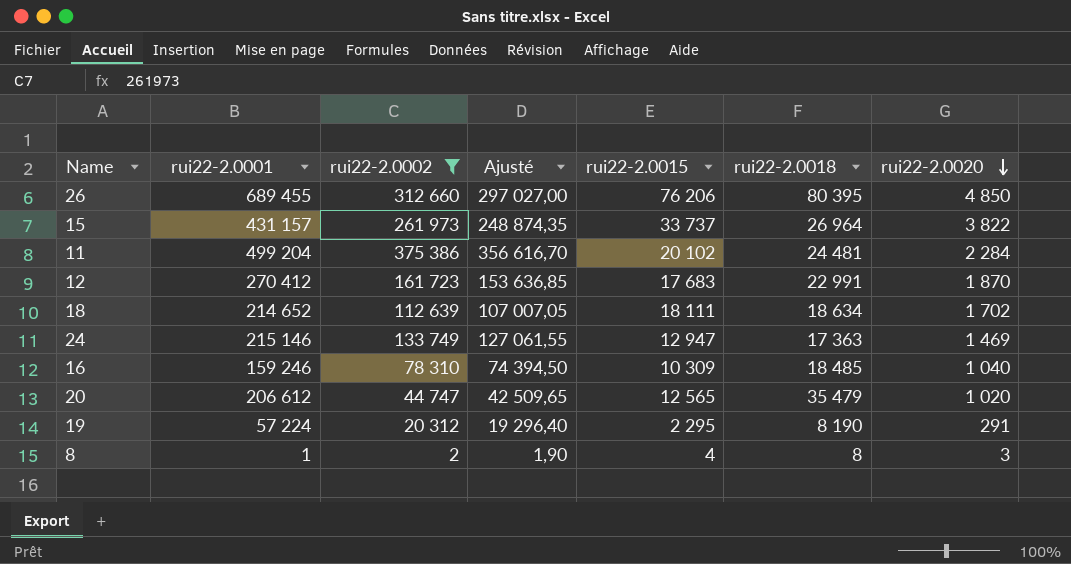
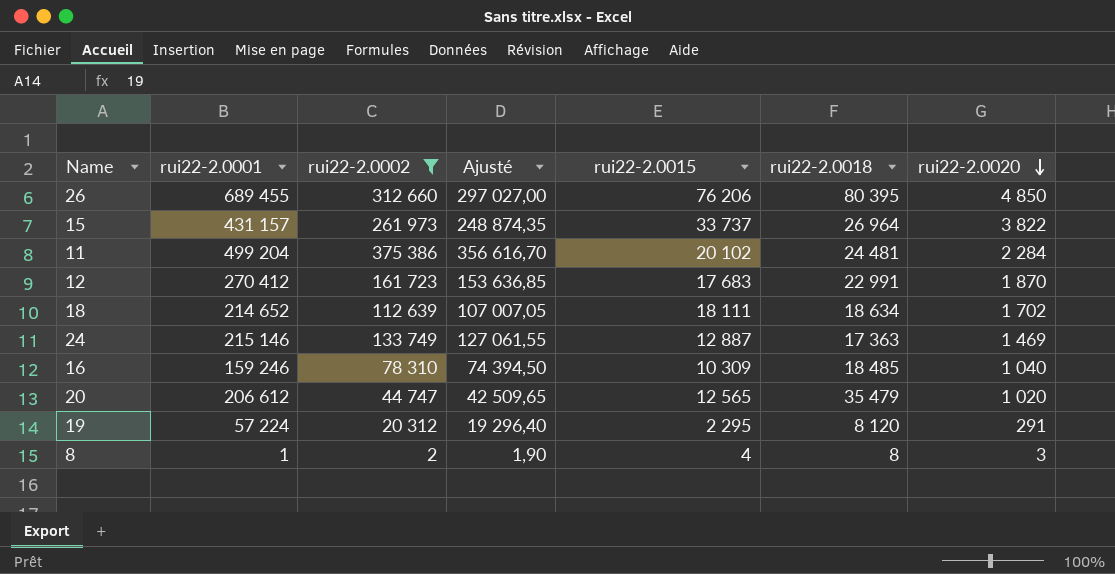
24 | rui22-2.0015: 12 947 -> 12 887
19 | rui22-2.0018: 8 190 -> 8 120

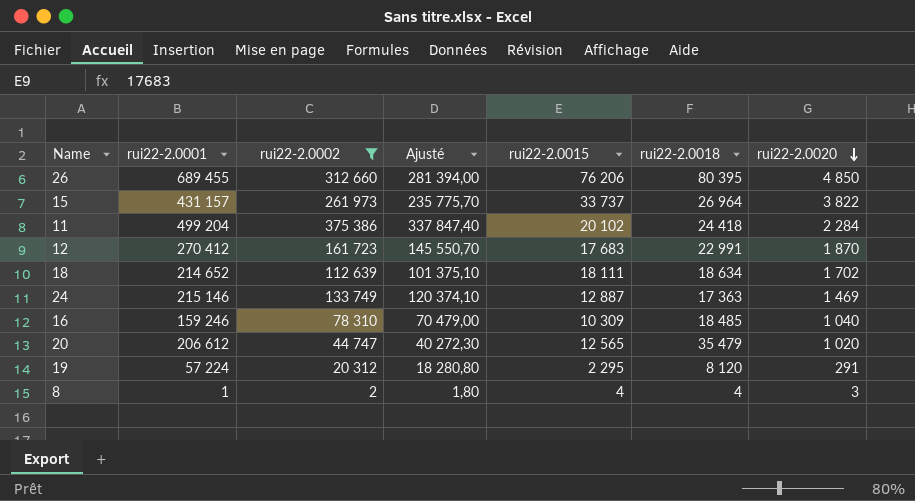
column Ajusté | formula: [rui22-2.0002] * 0,95 -> [rui22-2.0002] * 0,9
11 | rui22-2.0018: 24 481 -> 24 418
8 | rui22-2.0018: 8 -> 4

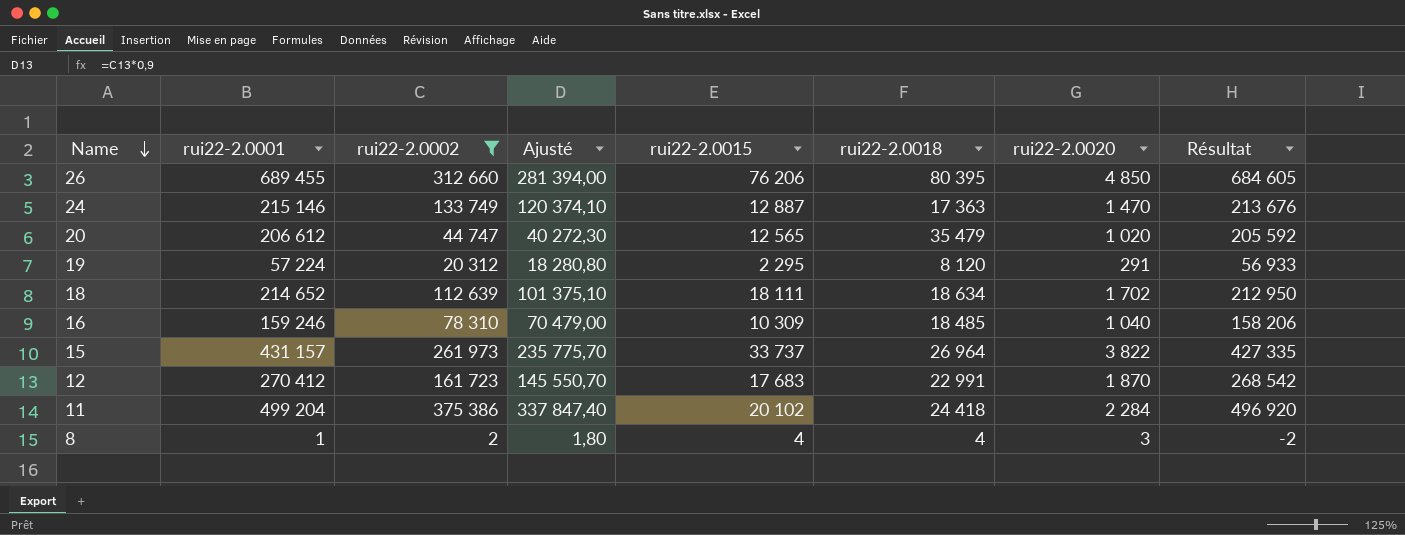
row order: rui22-2.0020 descending -> Name descending
column Résultat | formula: none -> [rui22-2.0001] - [rui22-2.0020]
24 | rui22-2.0020: 1 469 -> 1 470

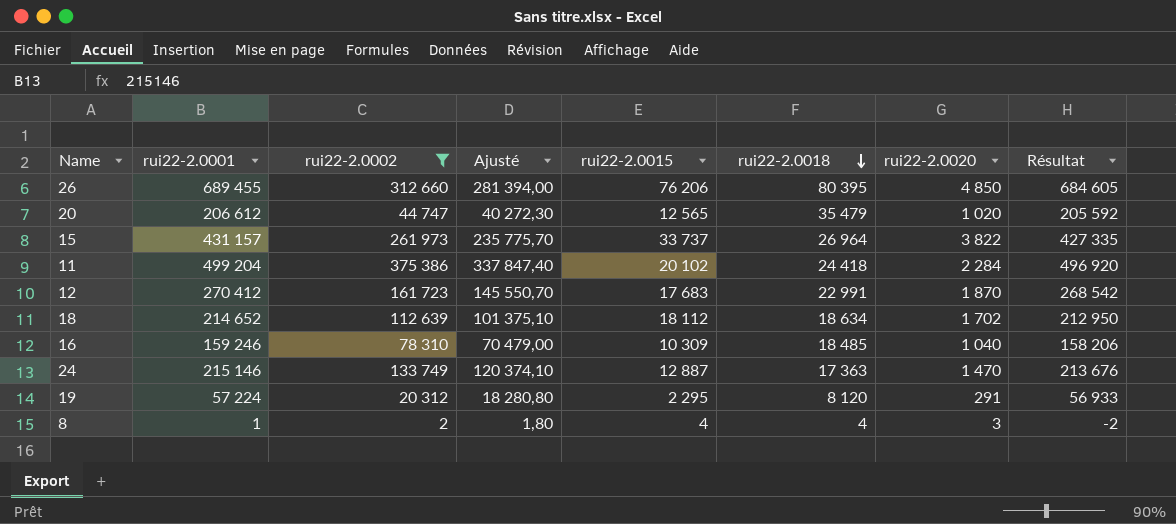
row order: Name descending -> rui22-2.0018 descending
18 | rui22-2.0015: 18 111 -> 18 112

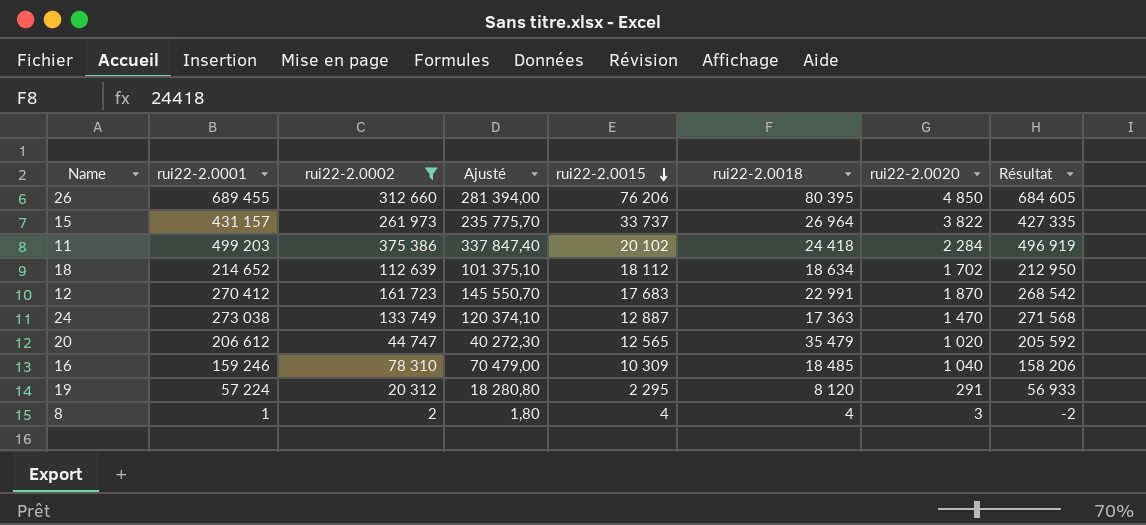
row order: rui22-2.0018 descending -> rui22-2.0015 descending
11 | rui22-2.0001: 499 204 -> 499 203
11 | Résultat: 496 920 -> 496 919
24 | rui22-2.0001: 215 146 -> 273 038
24 | Résultat: 213 676 -> 271 568

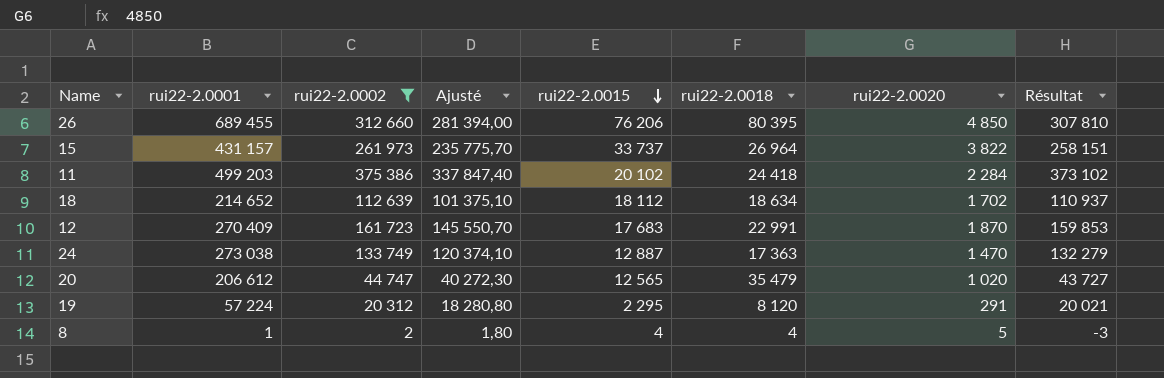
column Résultat | formula: [rui22-2.0001] - [rui22-2.0020] -> [rui22-2.0002] - [rui22-2.0020]
row 16: 159 246 | 78 310 | 70 479,00 | 10 309 | 18 485 | 1 040 | 158 206 -> none
12 | rui22-2.0001: 270 412 -> 270 409
8 | rui22-2.0020: 3 -> 5

